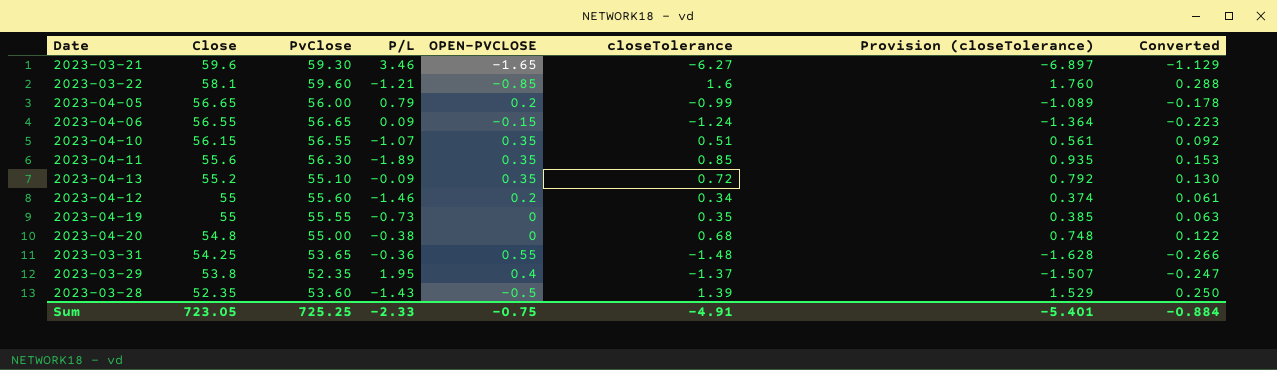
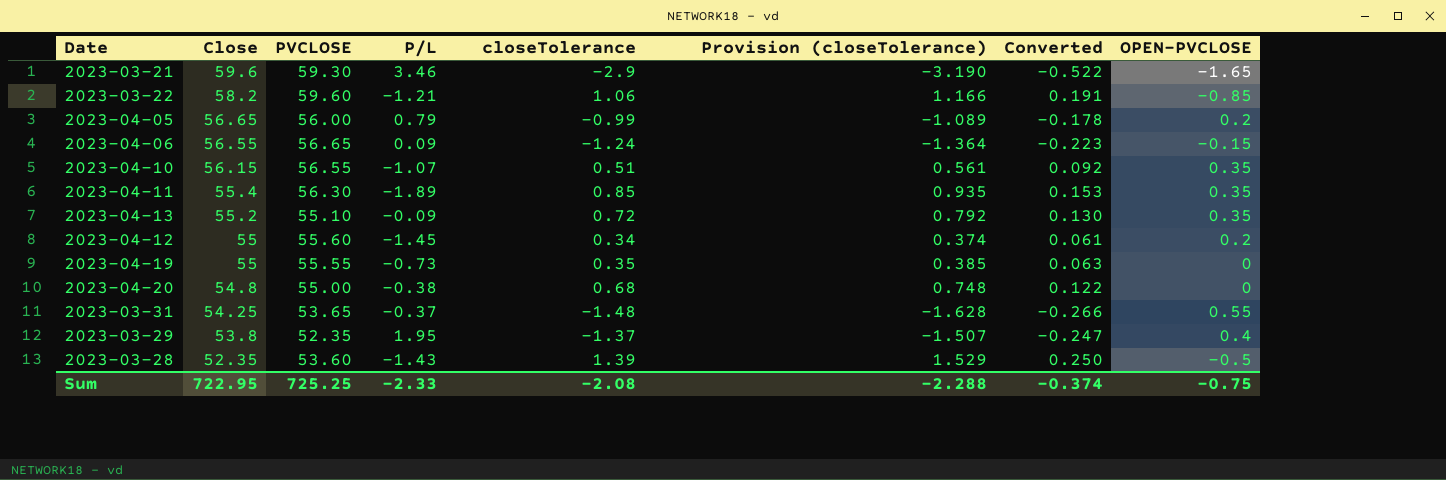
column name: PvClose -> PVCLOSE
column OPEN-PVCLOSE | position: 5 -> 8
2023-03-21 | closeTolerance: -6.27 -> -2.9
2023-03-21 | Provision (closeTolerance): -6.897 -> -3.190
2023-03-21 | Converted: -1.129 -> -0.522
2023-03-22 | Close: 58.1 -> 58.2
2023-03-22 | closeTolerance: 1.6 -> 1.06
2023-03-22 | Provision (closeTolerance): 1.760 -> 1.166
2023-03-22 | Converted: 0.288 -> 0.191
2023-04-11 | Close: 55.6 -> 55.4
2023-04-12 | P/L: -1.46 -> -1.45
2023-03-31 | P/L: -0.36 -> -0.37
Sum | Close: 723.05 -> 722.95
Sum | closeTolerance: -4.91 -> -2.08
Sum | Provision (closeTolerance): -5.401 -> -2.288
Sum | Converted: -0.884 -> -0.374

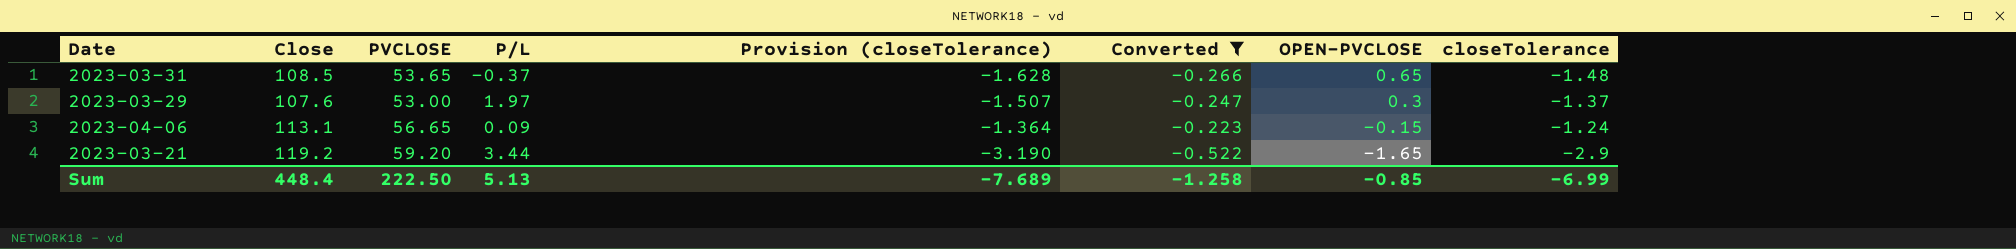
filter: none -> Converted <= -0.223
row order: Close descending -> OPEN-PVCLOSE descending
column closeTolerance | position: 5 -> 8
2023-03-31 | Close: 54.25 -> 108.5
2023-03-31 | OPEN-PVCLOSE: 0.55 -> 0.65
2023-03-29 | Close: 53.8 -> 107.6
2023-03-29 | PVCLOSE: 52.35 -> 53.00
2023-03-29 | P/L: 1.95 -> 1.97
2023-03-29 | OPEN-PVCLOSE: 0.4 -> 0.3
2023-04-06 | Close: 56.55 -> 113.1
2023-03-21 | Close: 59.6 -> 119.2
2023-03-21 | PVCLOSE: 59.30 -> 59.20
2023-03-21 | P/L: 3.46 -> 3.44
Sum | Close: 722.95 -> 448.4
Sum | PVCLOSE: 725.25 -> 222.50
Sum | P/L: -2.33 -> 5.13
Sum | Provision (closeTolerance): -2.288 -> -7.689
Sum | Converted: -0.374 -> -1.258
Sum | OPEN-PVCLOSE: -0.75 -> -0.85
Sum | closeTolerance: -2.08 -> -6.99

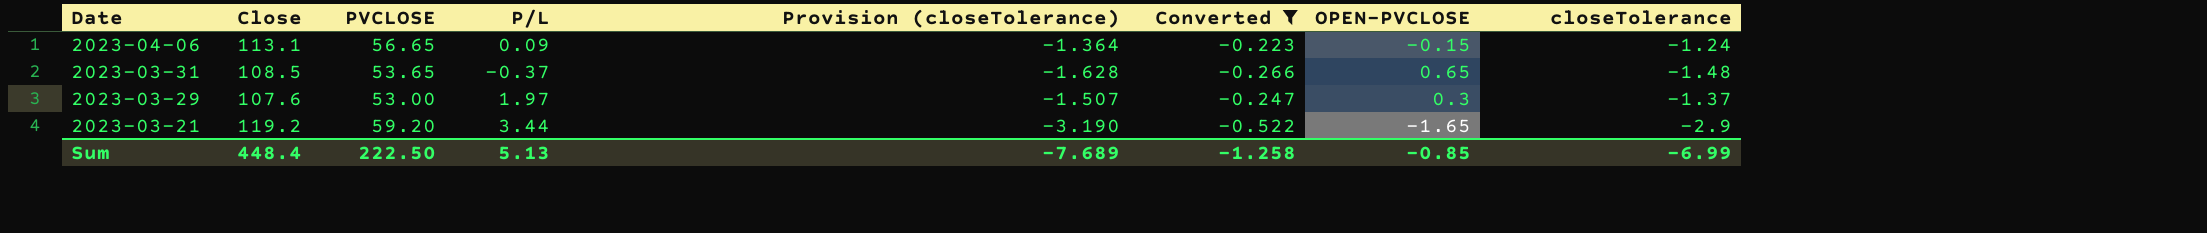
row order: OPEN-PVCLOSE descending -> Date descending

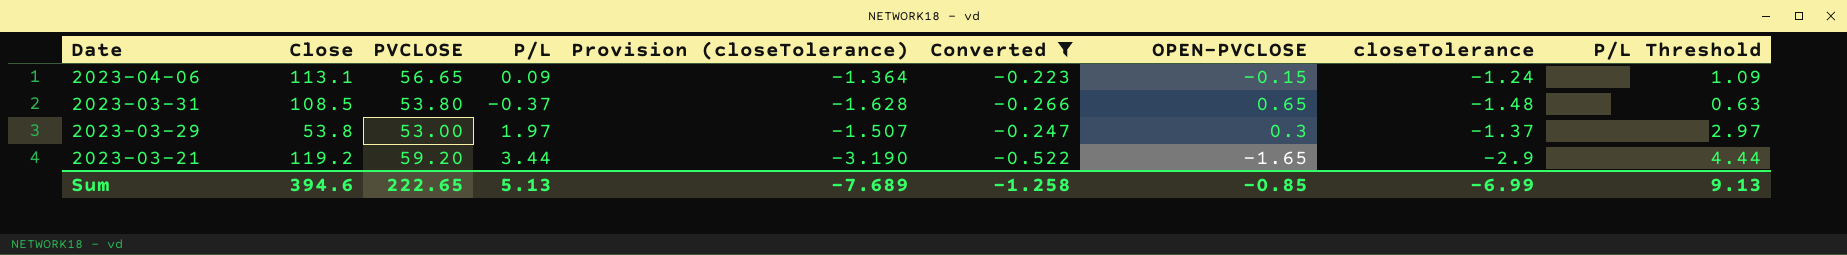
column P/L Threshold | formula: none -> [P/L] + 1
2023-03-31 | PVCLOSE: 53.65 -> 53.80
2023-03-29 | Close: 107.6 -> 53.8
Sum | Close: 448.4 -> 394.6
Sum | PVCLOSE: 222.50 -> 222.65

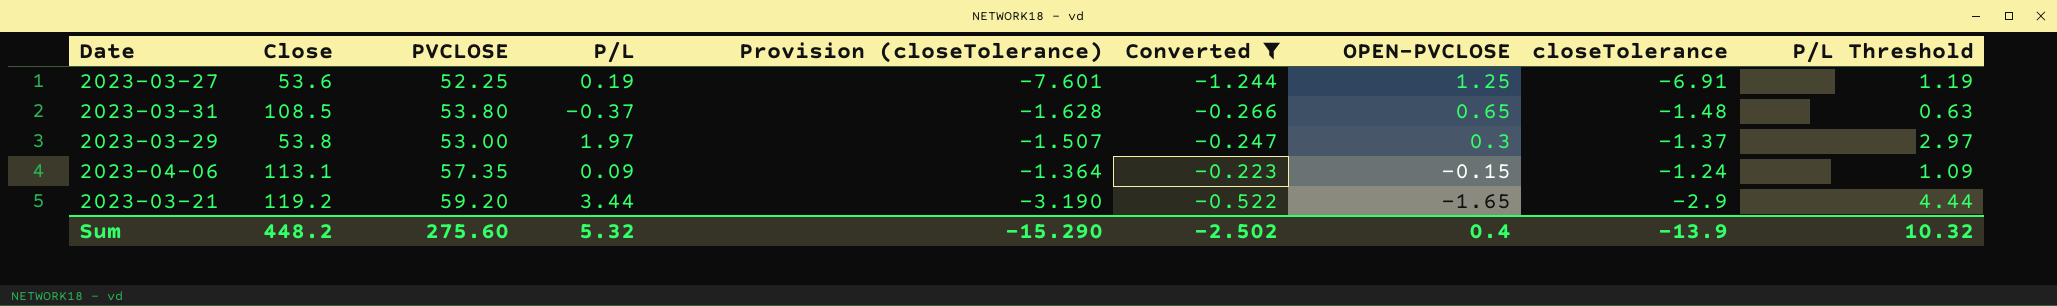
row order: Date descending -> OPEN-PVCLOSE descending
row 2023-03-27: none -> 53.6 | 52.25 | 0.19 | -7.601 | -1.244 | 1.25 | -6.91 | 1.19
2023-04-06 | PVCLOSE: 56.65 -> 57.35
Sum | Close: 394.6 -> 448.2
Sum | PVCLOSE: 222.65 -> 275.60
Sum | P/L: 5.13 -> 5.32
Sum | Provision (closeTolerance): -7.689 -> -15.290
Sum | Converted: -1.258 -> -2.502
Sum | OPEN-PVCLOSE: -0.85 -> 0.4
Sum | closeTolerance: -6.99 -> -13.9
Sum | P/L Threshold: 9.13 -> 10.32

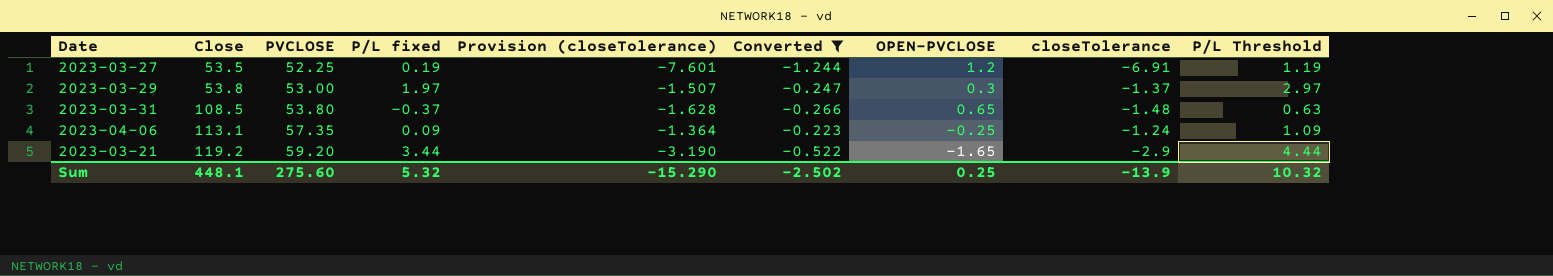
row order: OPEN-PVCLOSE descending -> Close ascending
column name: P/L -> P/L fixed
2023-03-27 | Close: 53.6 -> 53.5
2023-03-27 | OPEN-PVCLOSE: 1.25 -> 1.2
2023-04-06 | OPEN-PVCLOSE: -0.15 -> -0.25
Sum | Close: 448.2 -> 448.1
Sum | OPEN-PVCLOSE: 0.4 -> 0.25

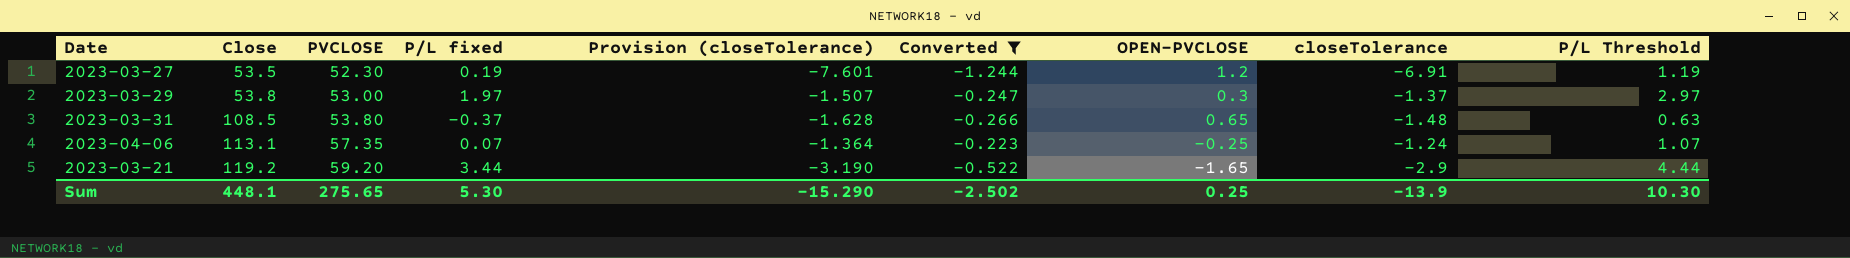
2023-03-27 | PVCLOSE: 52.25 -> 52.30
2023-04-06 | P/L fixed: 0.09 -> 0.07
2023-04-06 | P/L Threshold: 1.09 -> 1.07
Sum | PVCLOSE: 275.60 -> 275.65
Sum | P/L fixed: 5.32 -> 5.30
Sum | P/L Threshold: 10.32 -> 10.30

